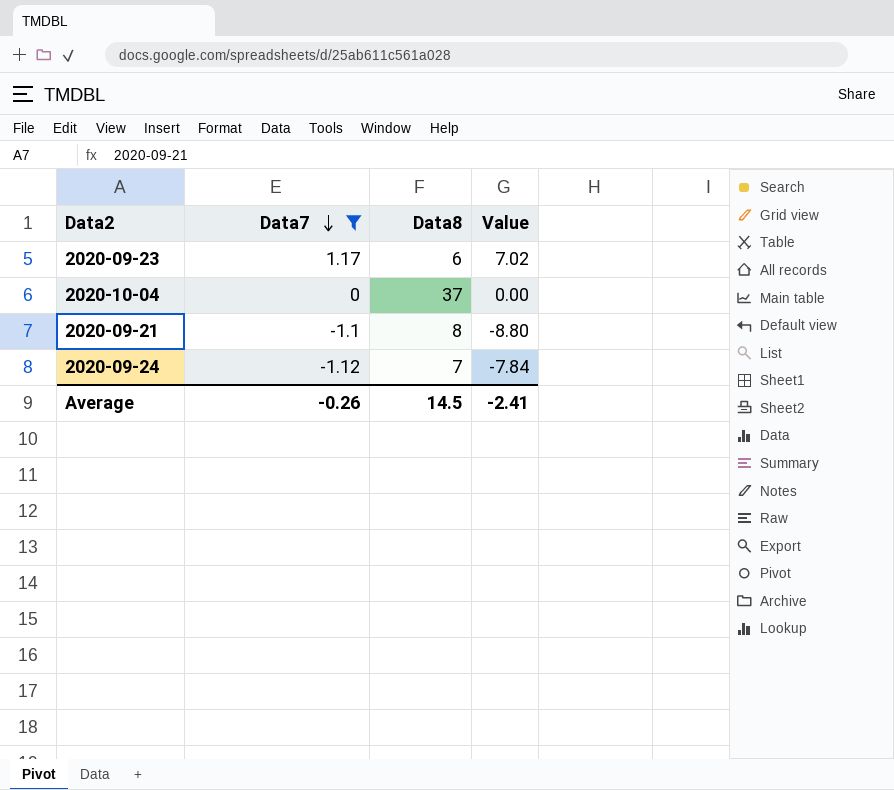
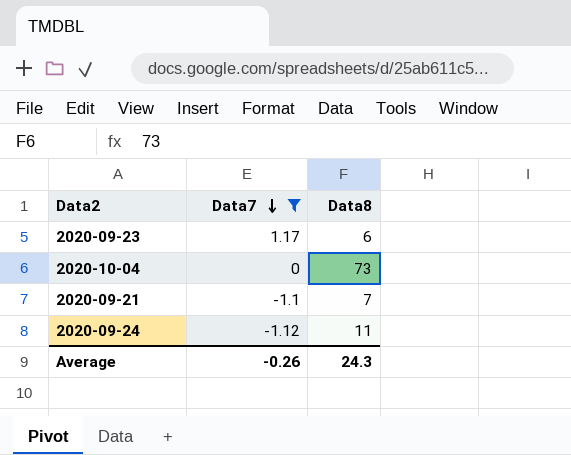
column Value | formula: [Data7] * [Data8] -> none
2020-10-04 | Data8: 37 -> 73
2020-09-21 | Data8: 8 -> 7
2020-09-24 | Data8: 7 -> 11
Average | Data8: 14.5 -> 24.3

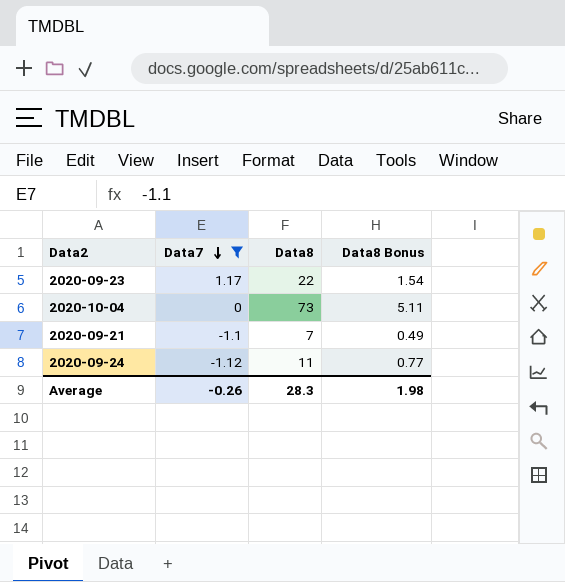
column Data8 Bonus | formula: none -> [Data8] * 0.07
2020-09-23 | Data8: 6 -> 22
Average | Data8: 24.3 -> 28.3

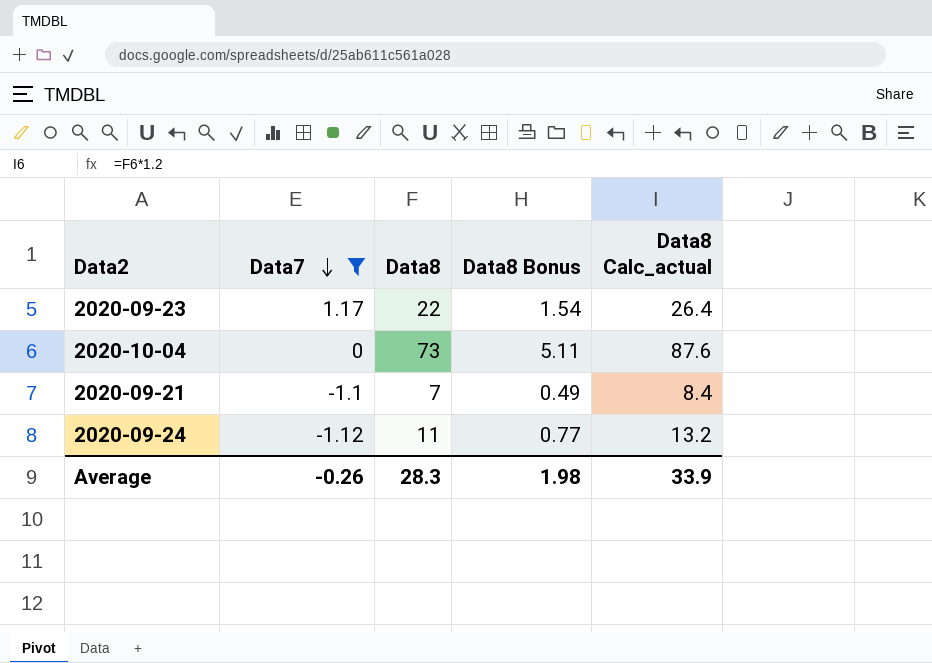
column Data8 Calc_actual | formula: none -> [Data8] * 1.2

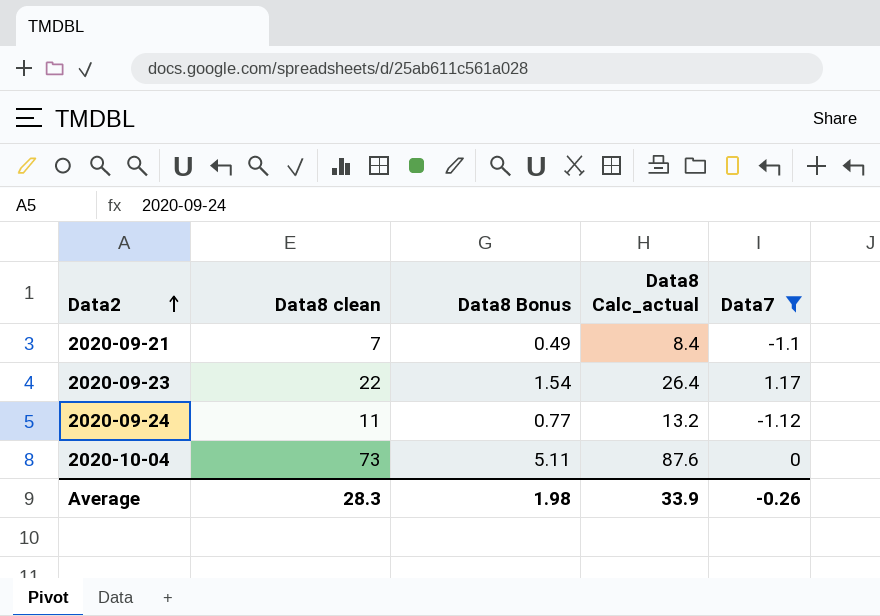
row order: Data7 descending -> Data2 ascending
column name: Data8 -> Data8 clean
column Data7 | position: 2 -> 5

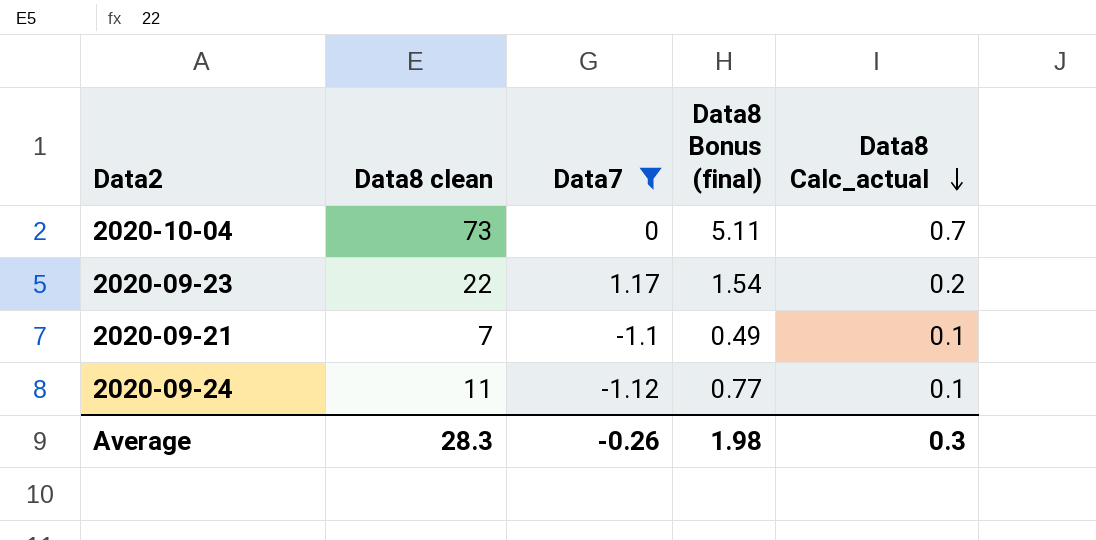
row order: Data2 ascending -> Data8 Calc_actual descending
column Data7 | position: 5 -> 3
column name: Data8 Bonus -> Data8 Bonus (final)
column Data8 Calc_actual | formula: [Data8 clean] * 1.2 -> [Data8 clean] * 0.01
Average | Data8 Calc_actual: 33.9 -> 0.3

